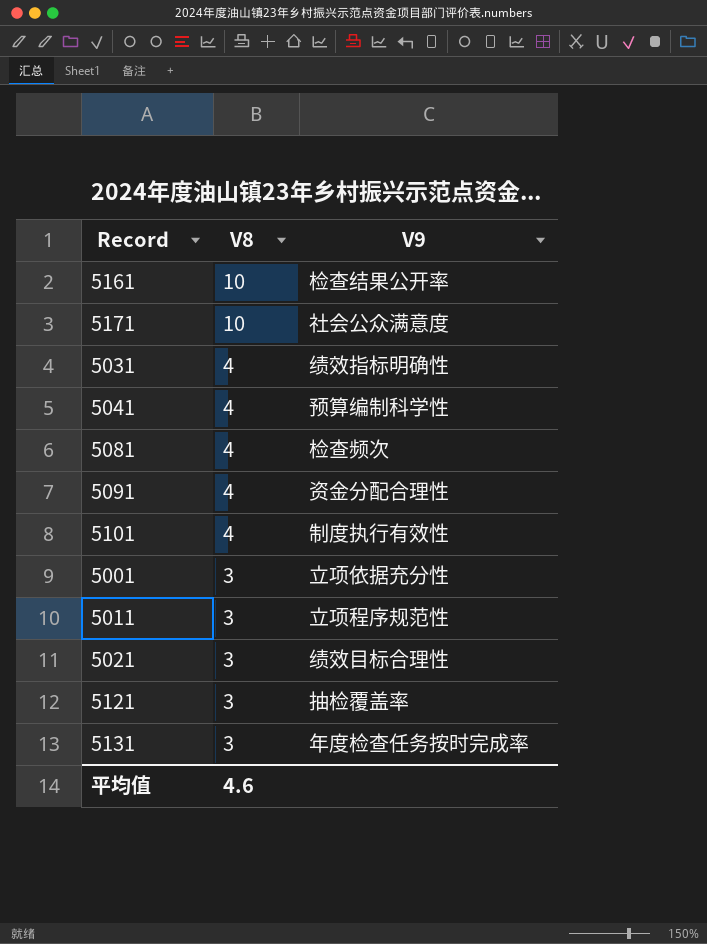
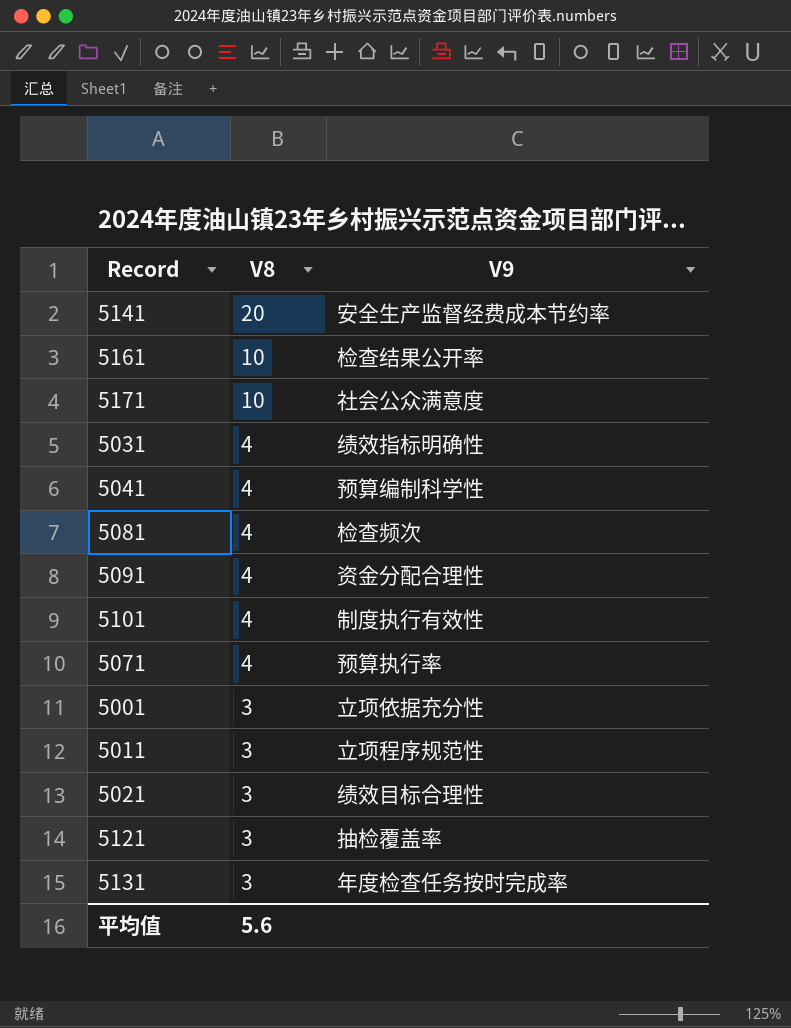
row 5141: none -> 20 | 安全生产监督经费成本节约率
row 5071: none -> 4 | 预算执行率
平均值 | V8: 4.6 -> 5.6

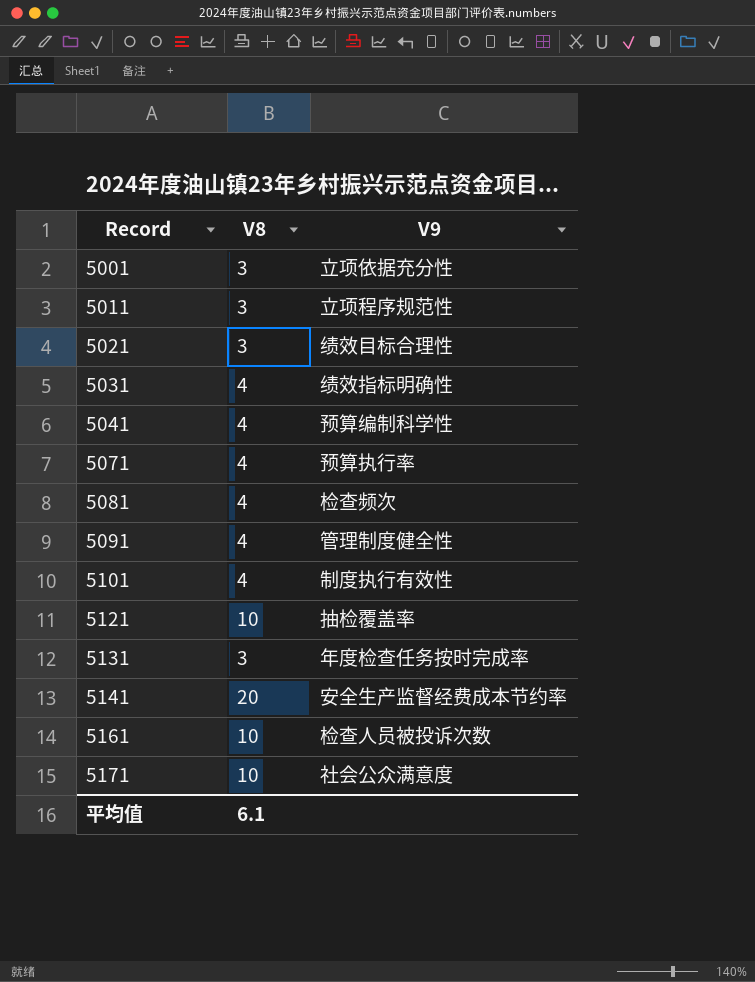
row order: V8 descending -> Record ascending
5091 | V9: 资金分配合理性 -> 管理制度健全性
5121 | V8: 3 -> 10
5161 | V9: 检查结果公开率 -> 检查人员被投诉次数
平均值 | V8: 5.6 -> 6.1

